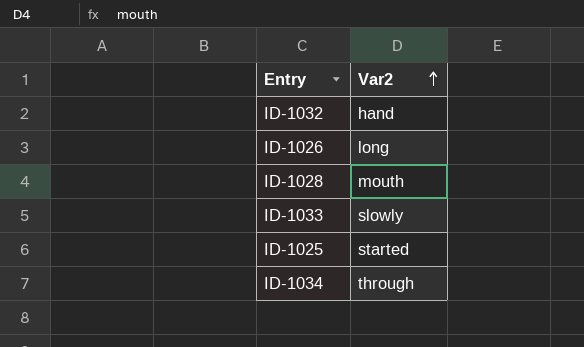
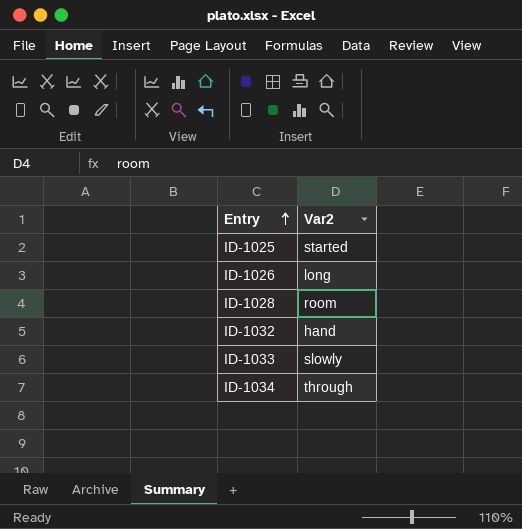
row order: Var2 ascending -> Entry ascending
ID-1028 | Var2: mouth -> room

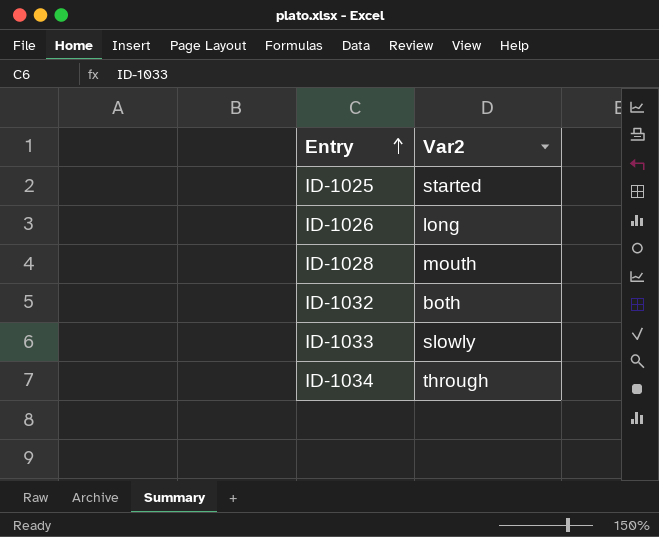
ID-1028 | Var2: room -> mouth
ID-1032 | Var2: hand -> both

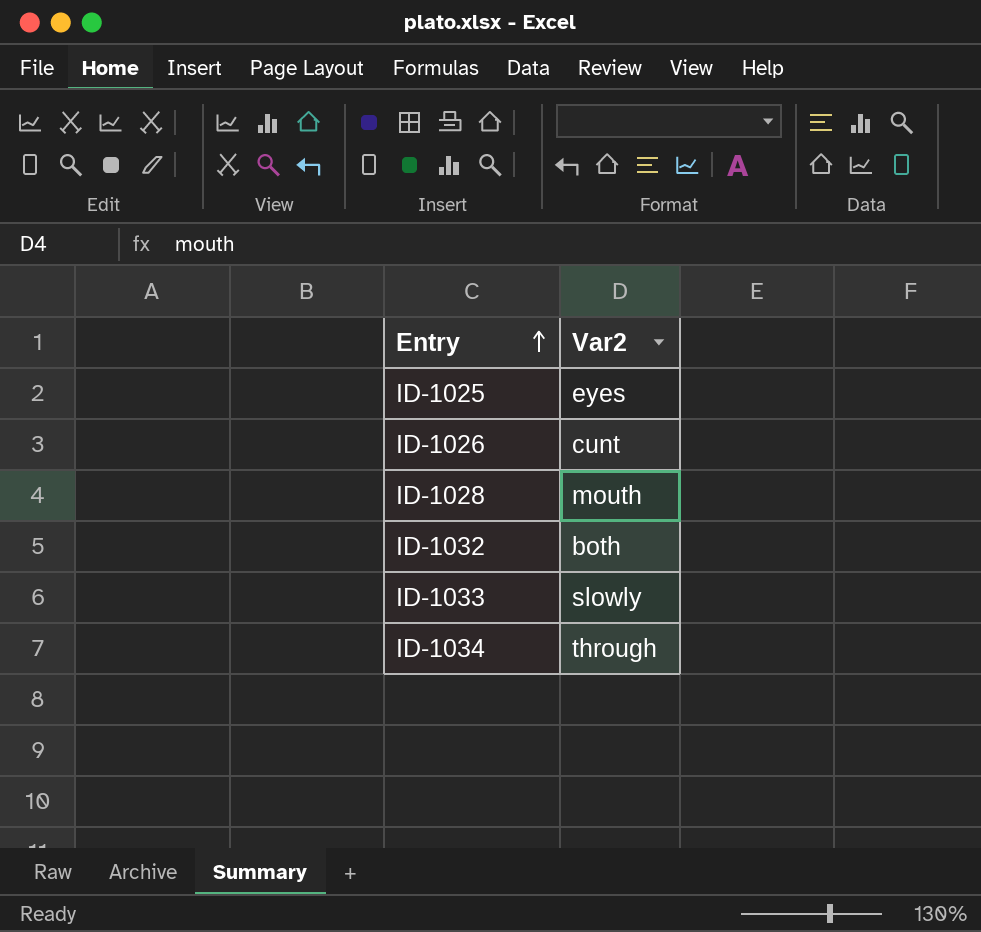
ID-1025 | Var2: started -> eyes
ID-1026 | Var2: long -> cunt

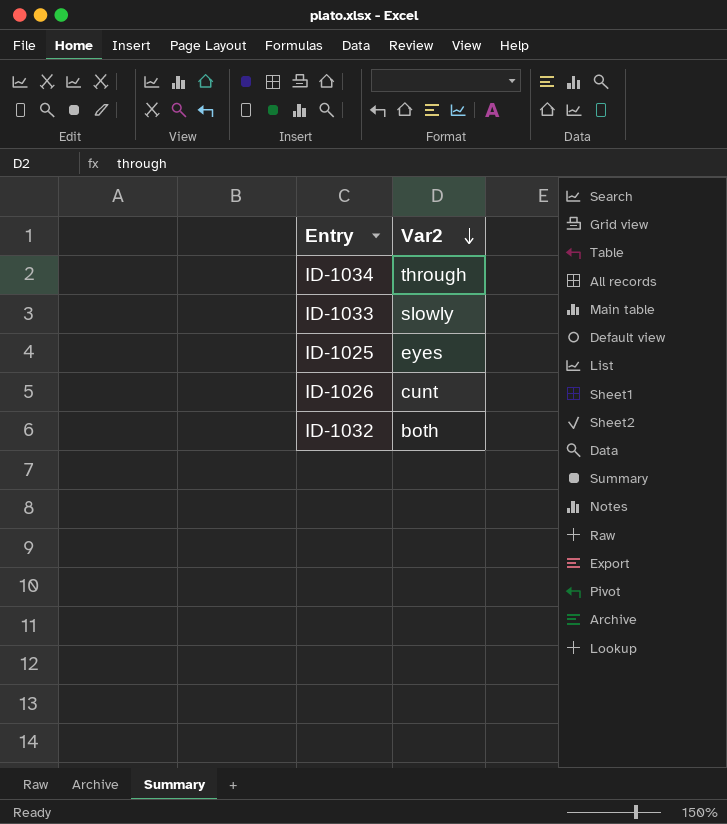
row order: Entry ascending -> Var2 descending
row ID-1028: mouth -> none

